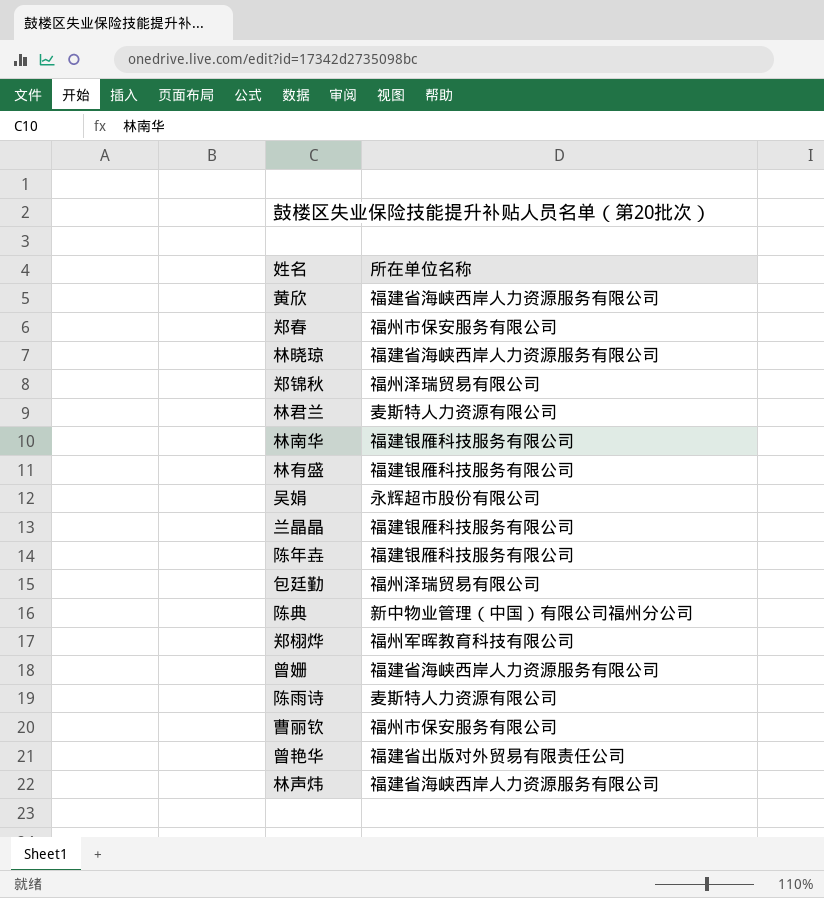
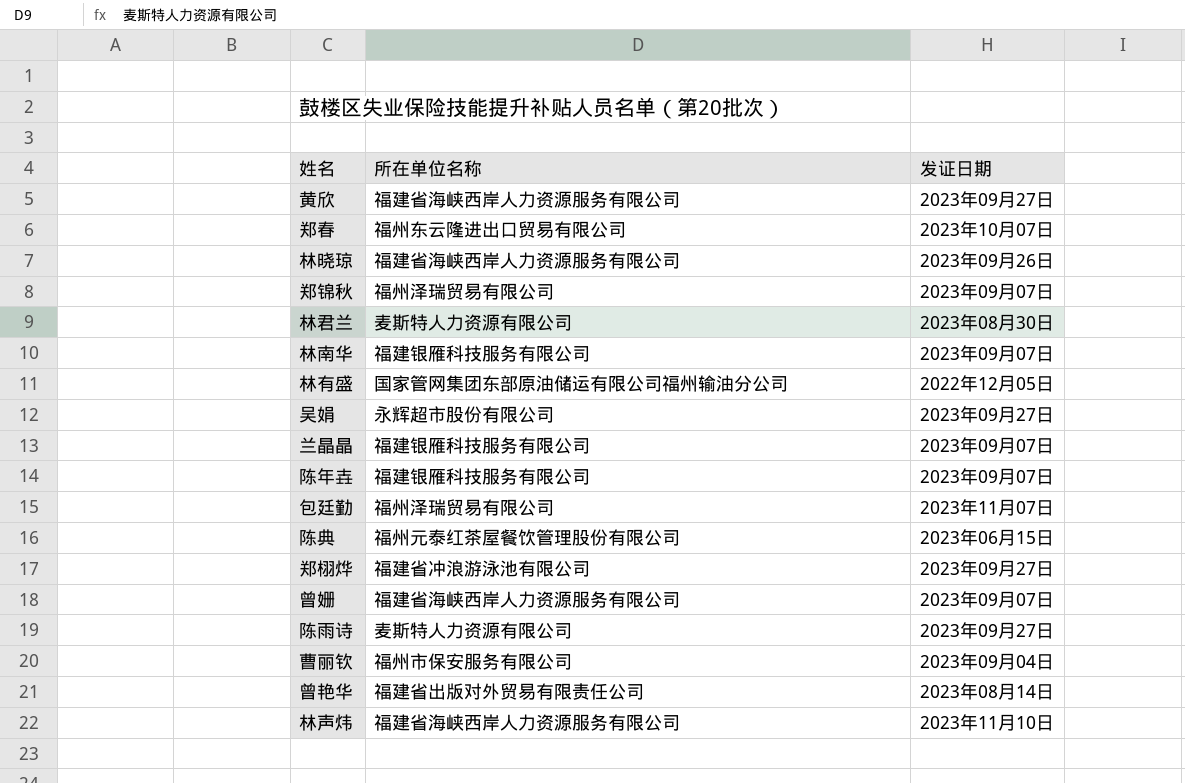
column 发证日期 | position: none -> 3
郑春 | 所在单位名称: 福州市保安服务有限公司 -> 福州东云隆进出口贸易有限公司
林有盛 | 所在单位名称: 福建银雁科技服务有限公司 -> 国家管网集团东部原油储运有限公司福州输油分公司
陈典 | 所在单位名称: 新中物业管理（中国）有限公司福州分公司 -> 福州元泰红茶屋餐饮管理股份有限公司
郑栩烨 | 所在单位名称: 福州军晖教育科技有限公司 -> 福建省冲浪游泳池有限公司

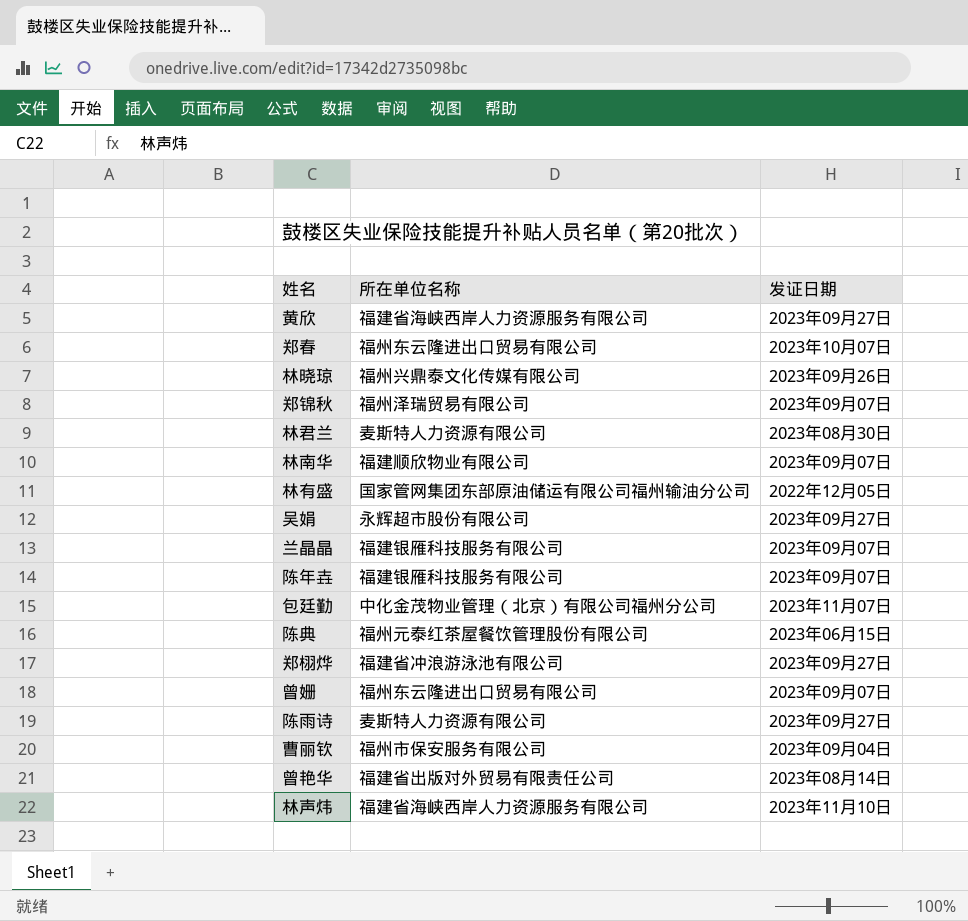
林晓琼 | 所在单位名称: 福建省海峡西岸人力资源服务有限公司 -> 福州兴鼎泰文化传媒有限公司
林南华 | 所在单位名称: 福建银雁科技服务有限公司 -> 福建顺欣物业有限公司
包廷勤 | 所在单位名称: 福州泽瑞贸易有限公司 -> 中化金茂物业管理（北京）有限公司福州分公司
曾姗 | 所在单位名称: 福建省海峡西岸人力资源服务有限公司 -> 福州东云隆进出口贸易有限公司

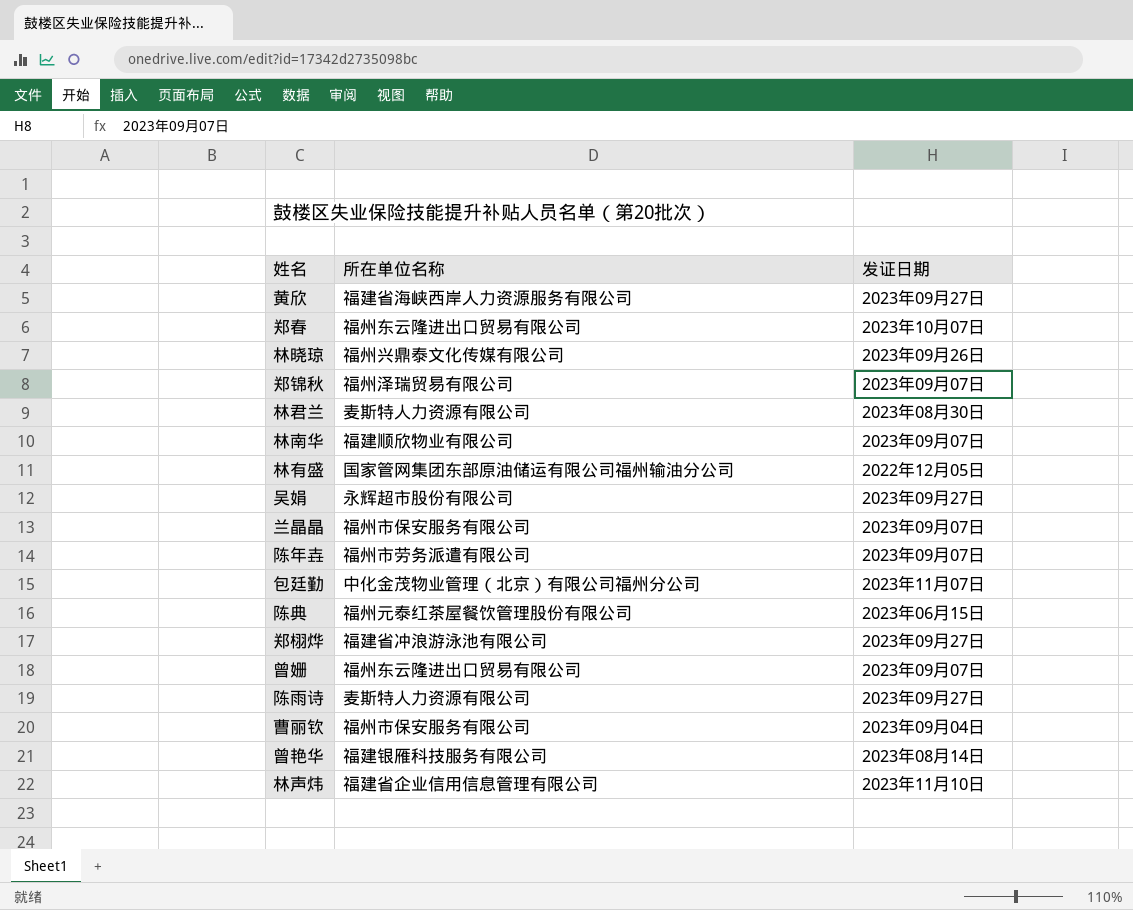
兰晶晶 | 所在单位名称: 福建银雁科技服务有限公司 -> 福州市保安服务有限公司
陈年壵 | 所在单位名称: 福建银雁科技服务有限公司 -> 福州市劳务派遣有限公司
曾艳华 | 所在单位名称: 福建省出版对外贸易有限责任公司 -> 福建银雁科技服务有限公司
林声炜 | 所在单位名称: 福建省海峡西岸人力资源服务有限公司 -> 福建省企业信用信息管理有限公司

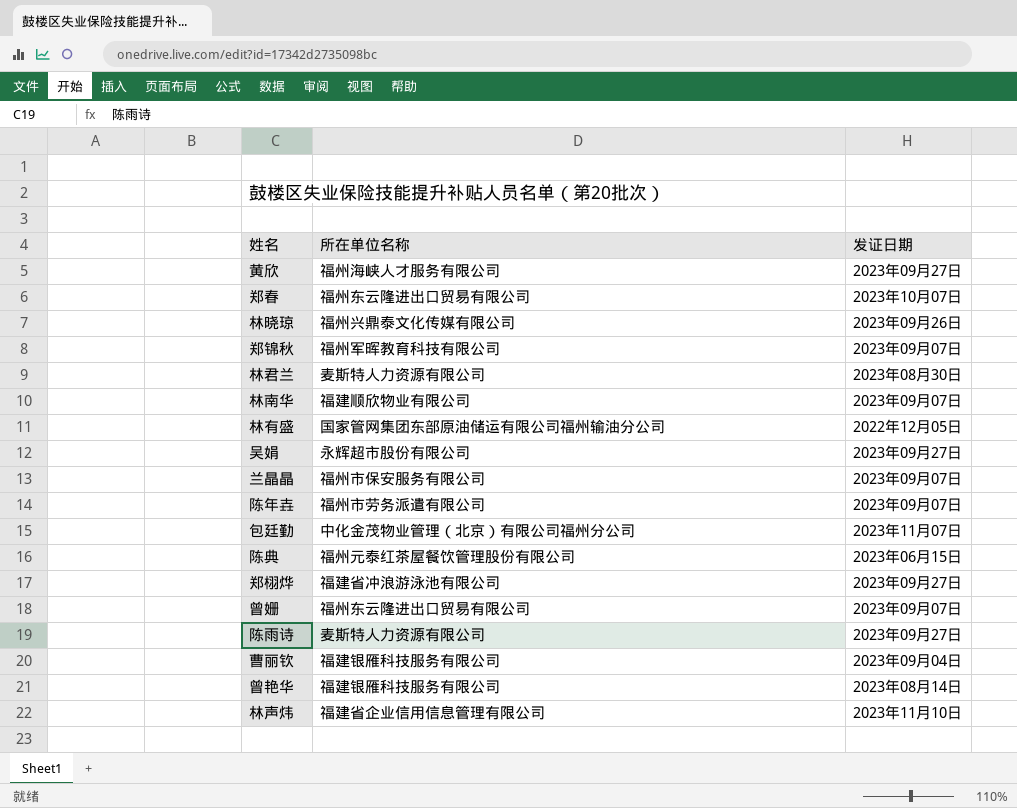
黄欣 | 所在单位名称: 福建省海峡西岸人力资源服务有限公司 -> 福州海峡人才服务有限公司
郑锦秋 | 所在单位名称: 福州泽瑞贸易有限公司 -> 福州军晖教育科技有限公司
曹丽钦 | 所在单位名称: 福州市保安服务有限公司 -> 福建银雁科技服务有限公司

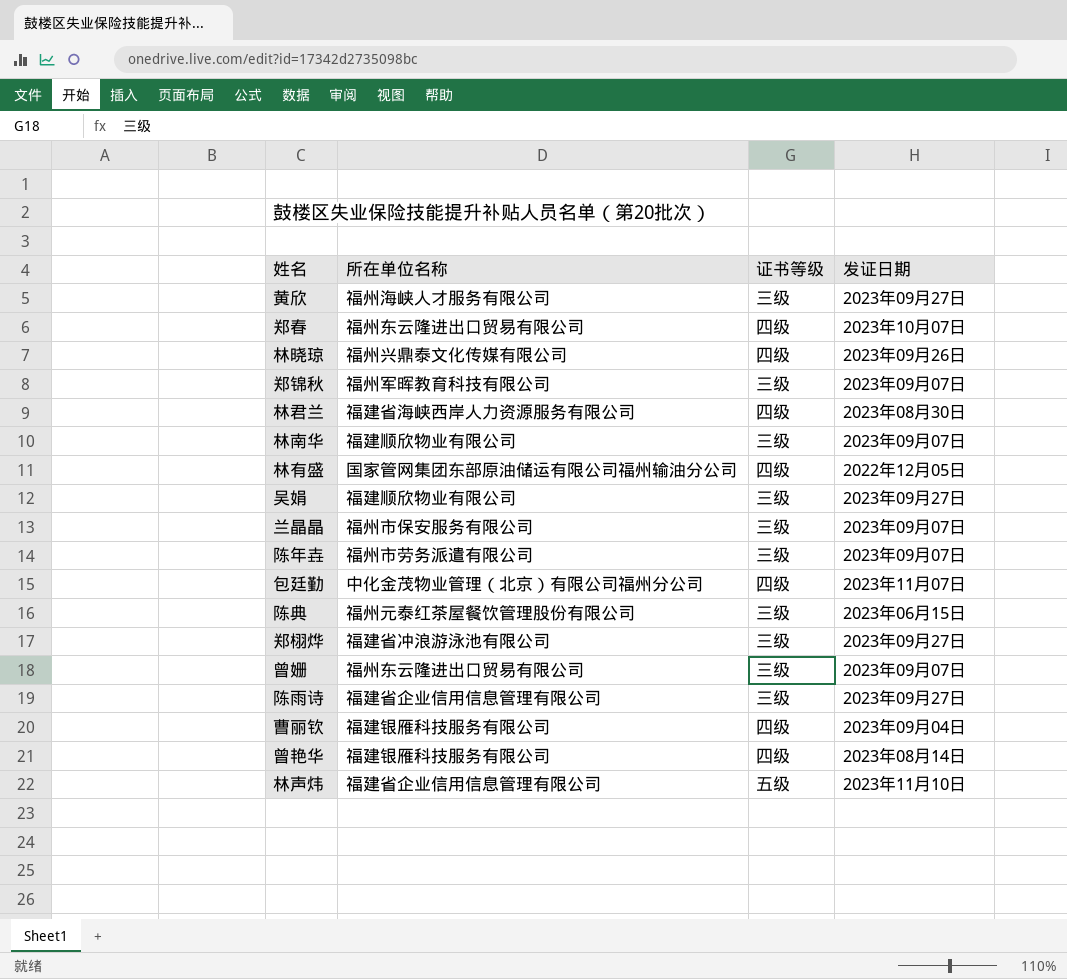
column 证书等级 | position: none -> 3
林君兰 | 所在单位名称: 麦斯特人力资源有限公司 -> 福建省海峡西岸人力资源服务有限公司
吴娟 | 所在单位名称: 永辉超市股份有限公司 -> 福建顺欣物业有限公司
陈雨诗 | 所在单位名称: 麦斯特人力资源有限公司 -> 福建省企业信用信息管理有限公司

